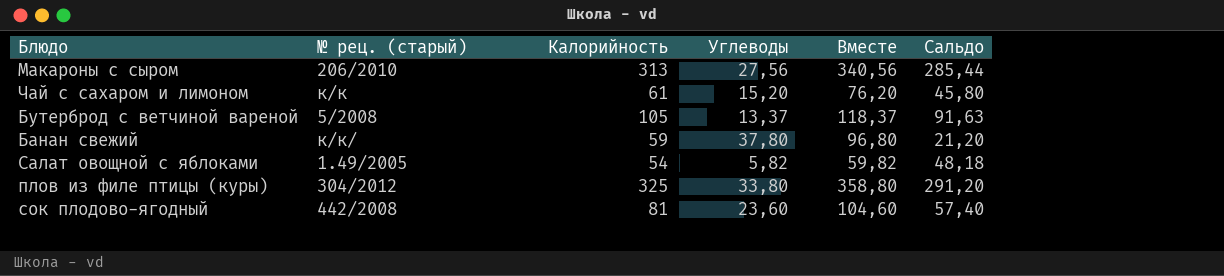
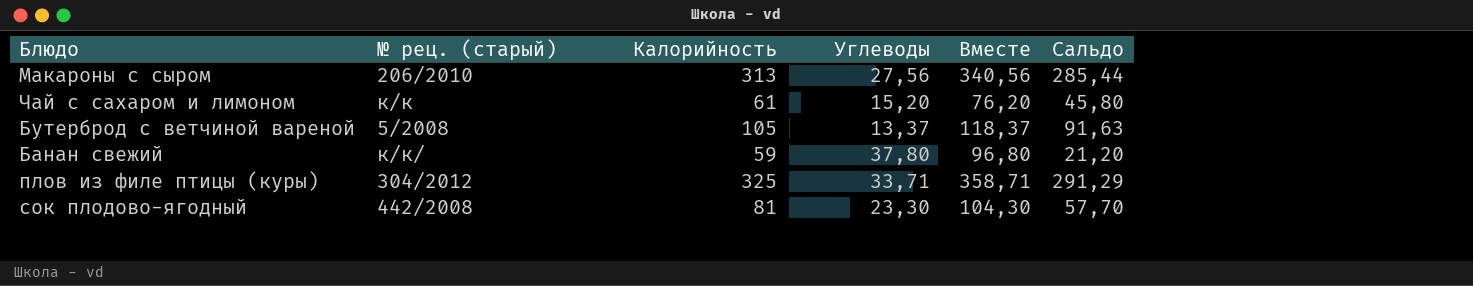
row Салат овощной с яблоками: 1.49/2005 | 54 | 5,82 | 59,82 | 48,18 -> none
плов из филе птицы (куры) | Углеводы: 33,80 -> 33,71
плов из филе птицы (куры) | Вместе: 358,80 -> 358,71
плов из филе птицы (куры) | Сальдо: 291,20 -> 291,29
сок плодово-ягодный | Углеводы: 23,60 -> 23,30
сок плодово-ягодный | Вместе: 104,60 -> 104,30
сок плодово-ягодный | Сальдо: 57,40 -> 57,70

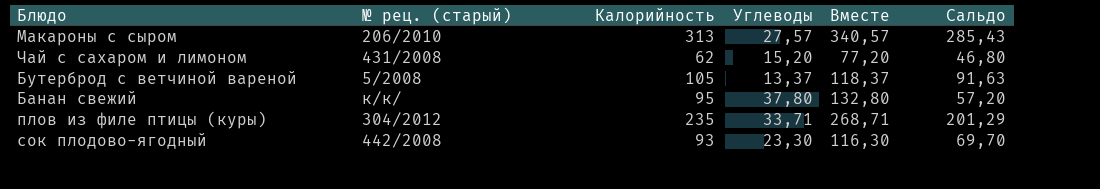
Макароны с сыром | Углеводы: 27,56 -> 27,57
Макароны с сыром | Вместе: 340,56 -> 340,57
Макароны с сыром | Сальдо: 285,44 -> 285,43
Чай с сахаром и лимоном | № рец. (старый): к/к -> 431/2008
Чай с сахаром и лимоном | Калорийность: 61 -> 62
Чай с сахаром и лимоном | Вместе: 76,20 -> 77,20
Чай с сахаром и лимоном | Сальдо: 45,80 -> 46,80
Банан свежий | Калорийность: 59 -> 95
Банан свежий | Вместе: 96,80 -> 132,80
Банан свежий | Сальдо: 21,20 -> 57,20
плов из филе птицы (куры) | Калорийность: 325 -> 235
плов из филе птицы (куры) | Вместе: 358,71 -> 268,71
плов из филе птицы (куры) | Сальдо: 291,29 -> 201,29
сок плодово-ягодный | Калорийность: 81 -> 93
сок плодово-ягодный | Вместе: 104,30 -> 116,30
сок плодово-ягодный | Сальдо: 57,70 -> 69,70

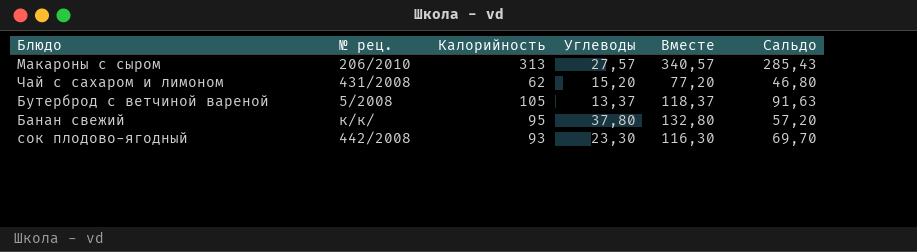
column name: № рец. (старый) -> № рец.
row плов из филе птицы (куры): 304/2012 | 235 | 33,71 | 268,71 | 201,29 -> none

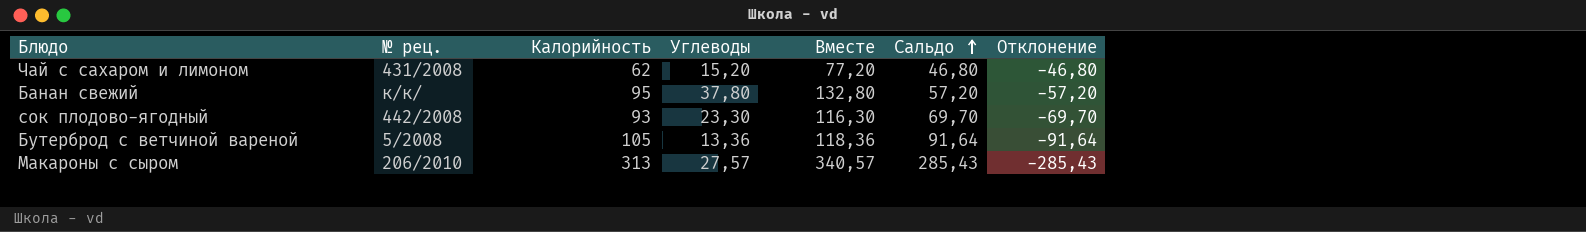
row order: none -> Сальдо ascending
column Отклонение | formula: none -> [Углеводы] - [Калорийность]
Бутерброд с ветчиной вареной | Углеводы: 13,37 -> 13,36
Бутерброд с ветчиной вареной | Вместе: 118,37 -> 118,36
Бутерброд с ветчиной вареной | Сальдо: 91,63 -> 91,64

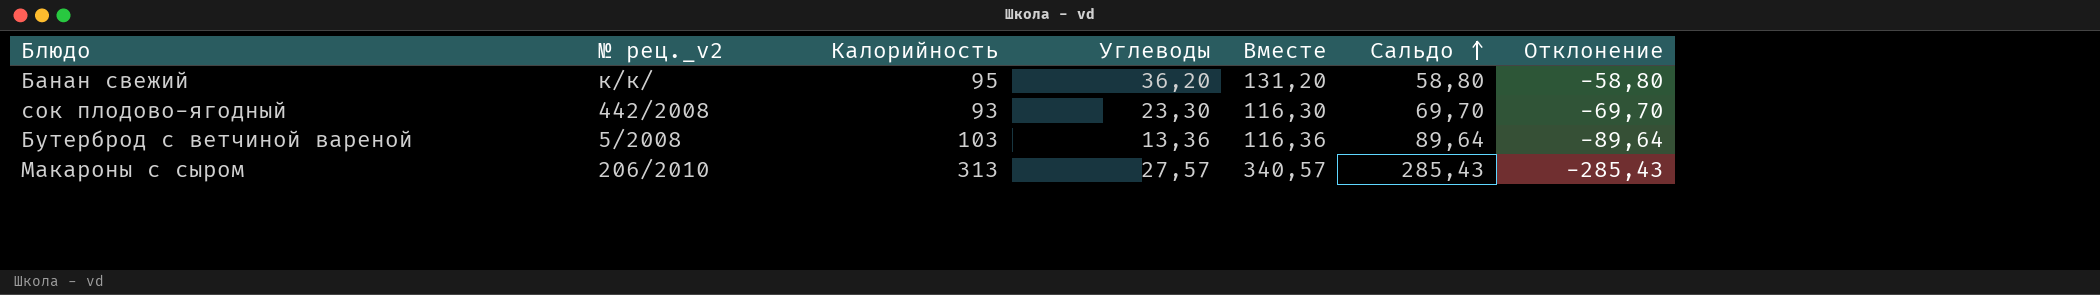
column name: № рец. -> № рец._v2
row Чай с сахаром и лимоном: 431/2008 | 62 | 15,20 | 77,20 | 46,80 | -46,80 -> none
Банан свежий | Углеводы: 37,80 -> 36,20
Банан свежий | Вместе: 132,80 -> 131,20
Банан свежий | Сальдо: 57,20 -> 58,80
Банан свежий | Отклонение: -57,20 -> -58,80
Бутерброд с ветчиной вареной | Калорийность: 105 -> 103
Бутерброд с ветчиной вареной | Вместе: 118,36 -> 116,36
Бутерброд с ветчиной вареной | Сальдо: 91,64 -> 89,64
Бутерброд с ветчиной вареной | Отклонение: -91,64 -> -89,64

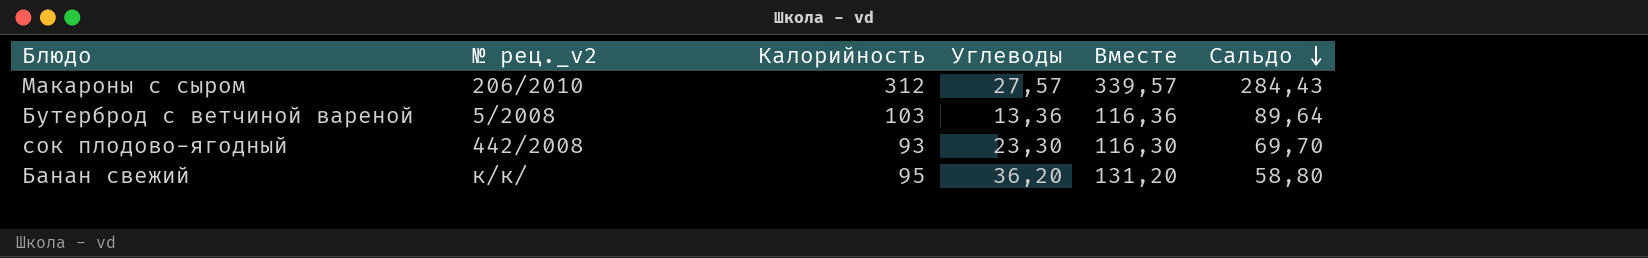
row order: Сальдо ascending -> Сальдо descending
column Отклонение | formula: [Углеводы] - [Калорийность] -> none
Макароны с сыром | Калорийность: 313 -> 312
Макароны с сыром | Вместе: 340,57 -> 339,57
Макароны с сыром | Сальдо: 285,43 -> 284,43

